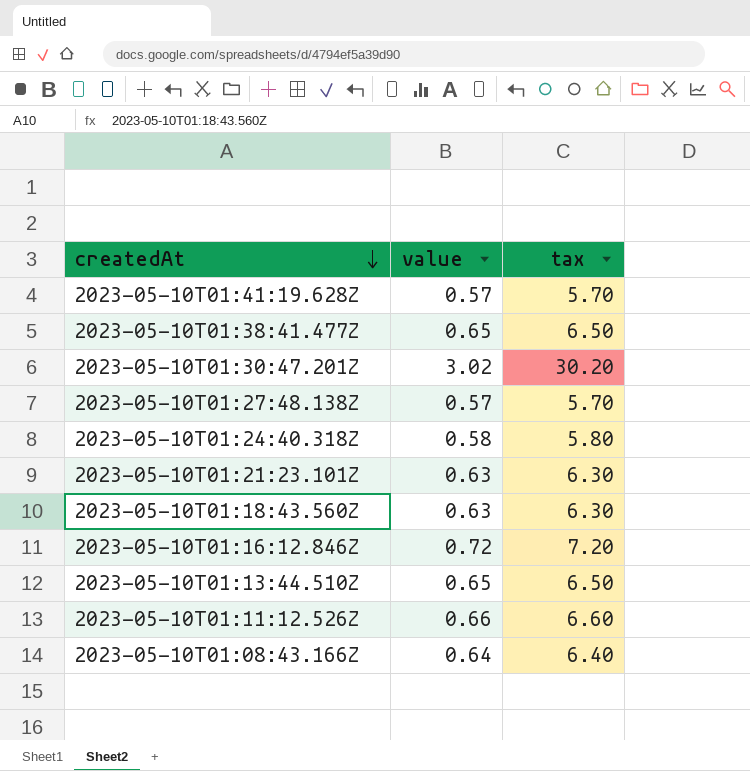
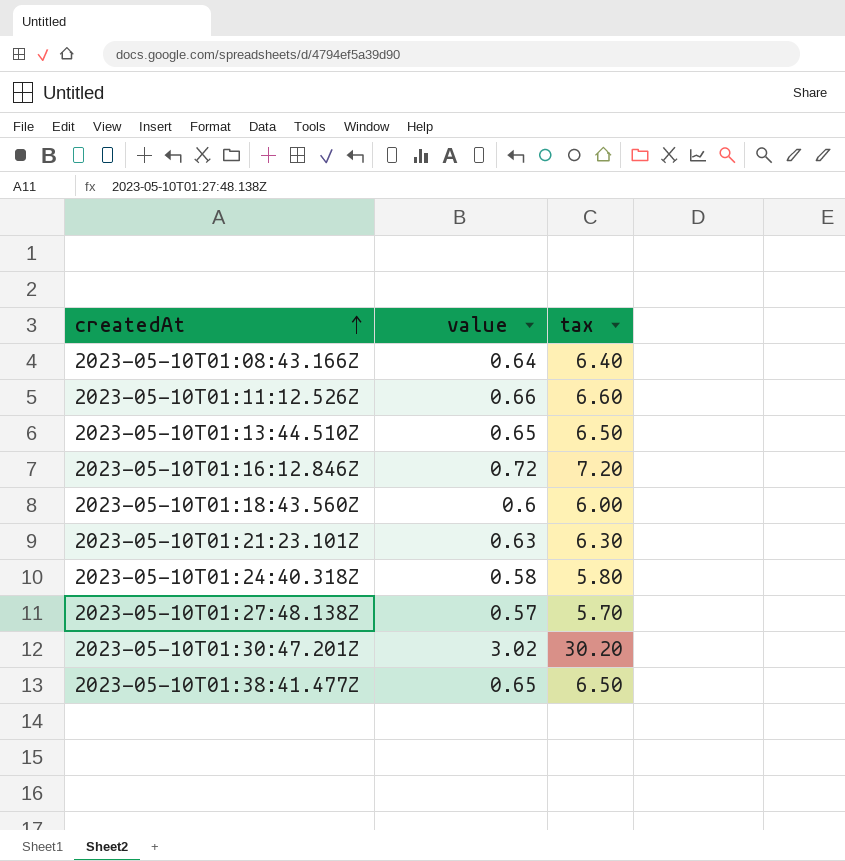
row order: createdAt descending -> createdAt ascending
row 2023-05-10T01:41:19.628Z: 0.57 | 5.70 -> none
2023-05-10T01:18:43.560Z | value: 0.63 -> 0.6
2023-05-10T01:18:43.560Z | tax: 6.30 -> 6.00

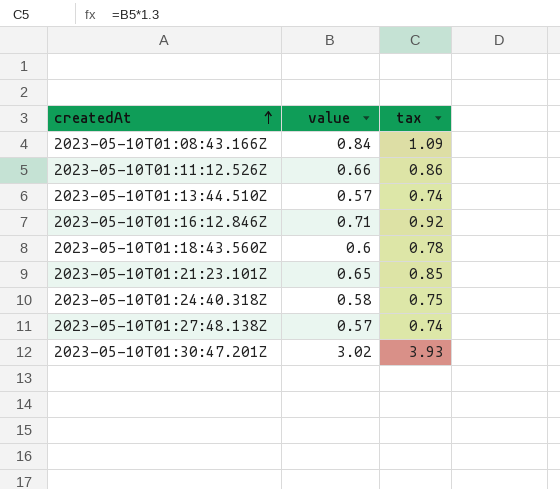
column tax | formula: [value] * 10 -> [value] * 1.3
row 2023-05-10T01:38:41.477Z: 0.65 | 6.50 -> none
2023-05-10T01:08:43.166Z | value: 0.64 -> 0.84
2023-05-10T01:13:44.510Z | value: 0.65 -> 0.57
2023-05-10T01:16:12.846Z | value: 0.72 -> 0.71
2023-05-10T01:21:23.101Z | value: 0.63 -> 0.65

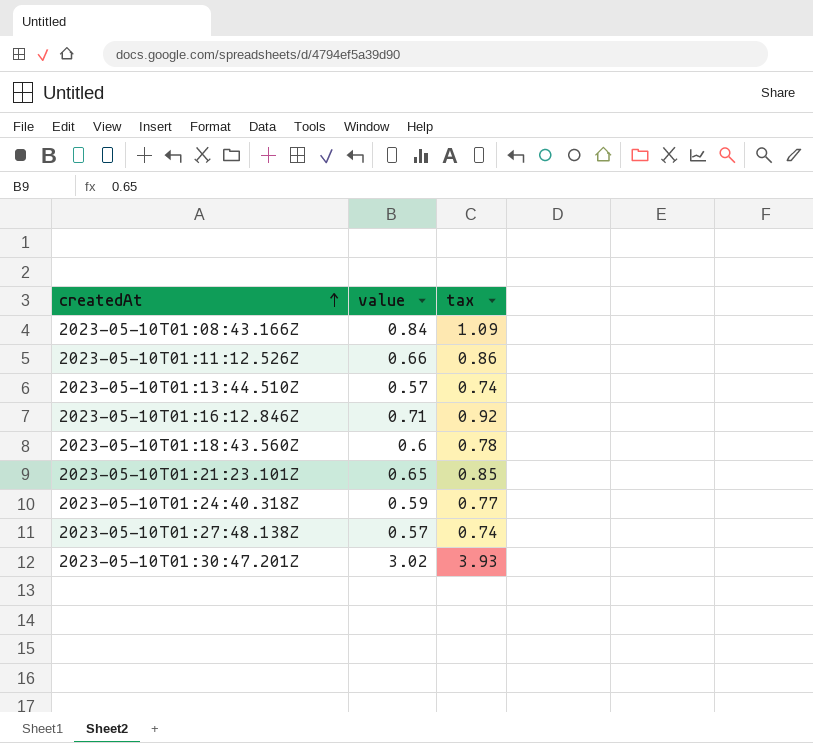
2023-05-10T01:24:40.318Z | value: 0.58 -> 0.59
2023-05-10T01:24:40.318Z | tax: 0.75 -> 0.77

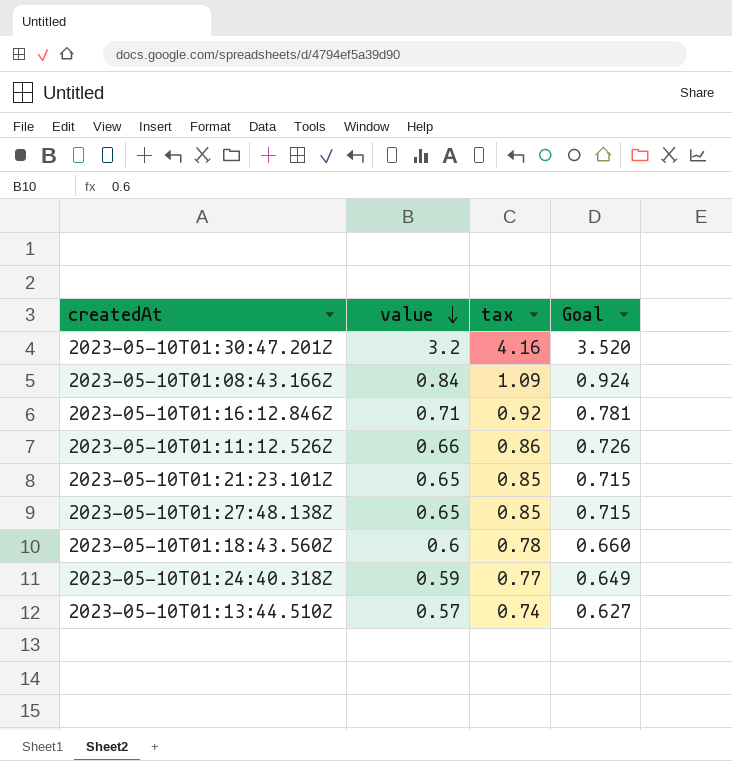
row order: createdAt ascending -> value descending
column Goal | formula: none -> [value] * 1.1
2023-05-10T01:30:47.201Z | value: 3.02 -> 3.2
2023-05-10T01:30:47.201Z | tax: 3.93 -> 4.16
2023-05-10T01:27:48.138Z | value: 0.57 -> 0.65
2023-05-10T01:27:48.138Z | tax: 0.74 -> 0.85

